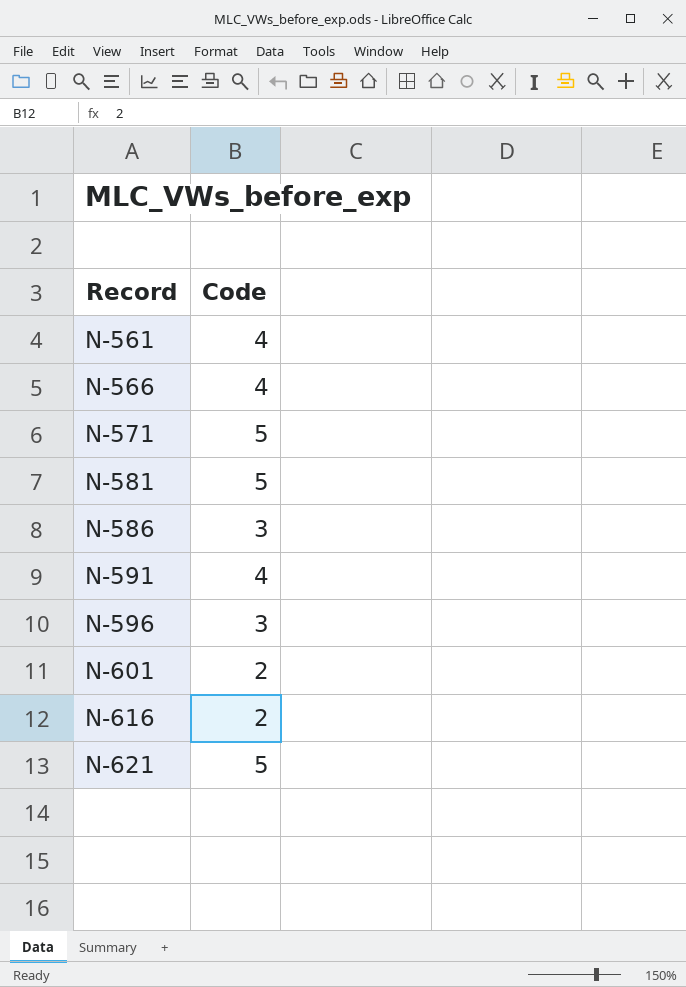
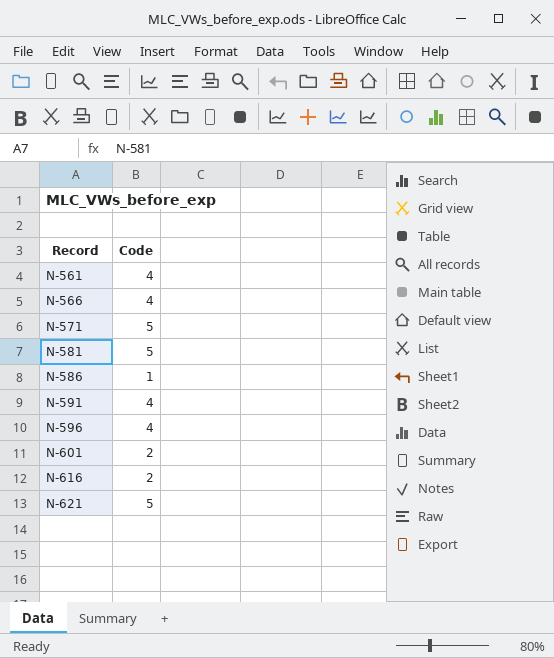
N-586 | Code: 3 -> 1
N-596 | Code: 3 -> 4

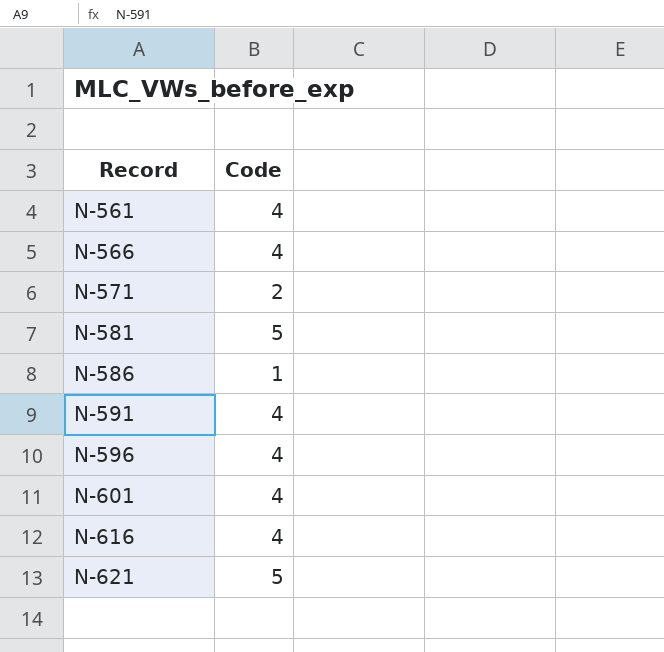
N-571 | Code: 5 -> 2
N-601 | Code: 2 -> 4
N-616 | Code: 2 -> 4

